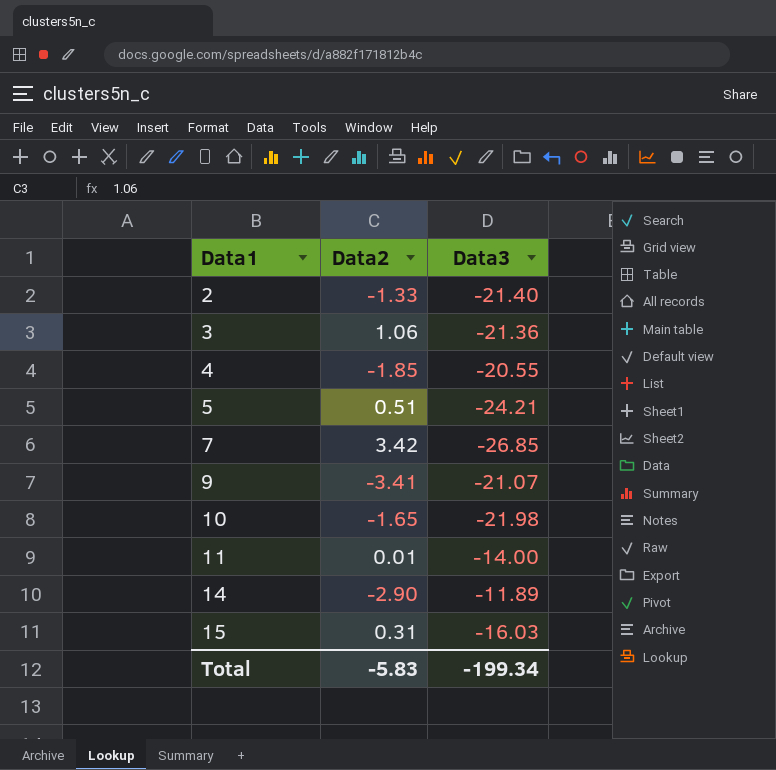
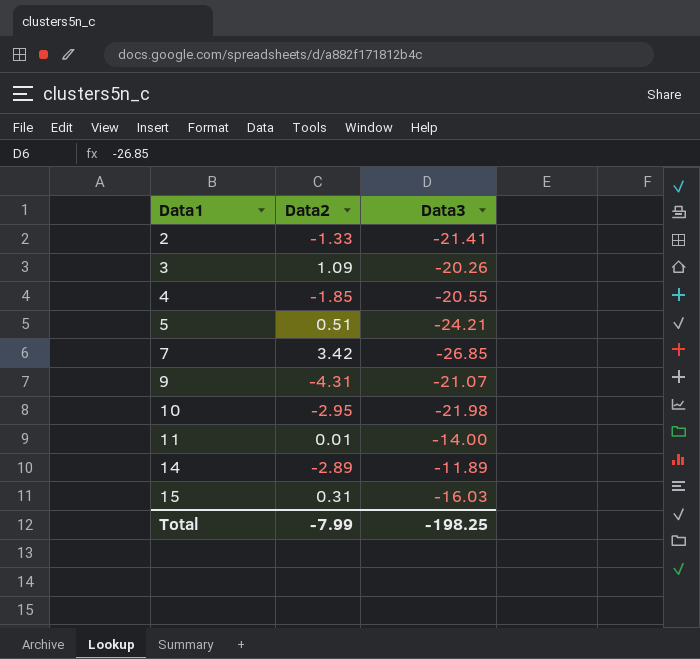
2 | Data3: -21.40 -> -21.41
3 | Data2: 1.06 -> 1.09
3 | Data3: -21.36 -> -20.26
9 | Data2: -3.41 -> -4.31
10 | Data2: -1.65 -> -2.95
14 | Data2: -2.90 -> -2.89
Total | Data2: -5.83 -> -7.99
Total | Data3: -199.34 -> -198.25

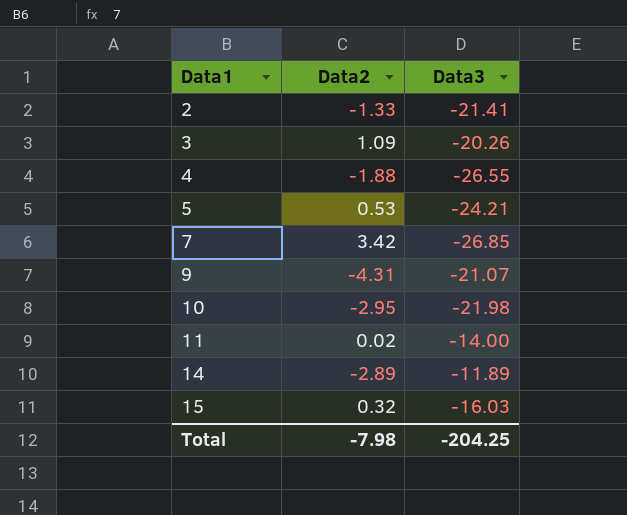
4 | Data2: -1.85 -> -1.88
4 | Data3: -20.55 -> -26.55
5 | Data2: 0.51 -> 0.53
11 | Data2: 0.01 -> 0.02
15 | Data2: 0.31 -> 0.32
Total | Data2: -7.99 -> -7.98
Total | Data3: -198.25 -> -204.25

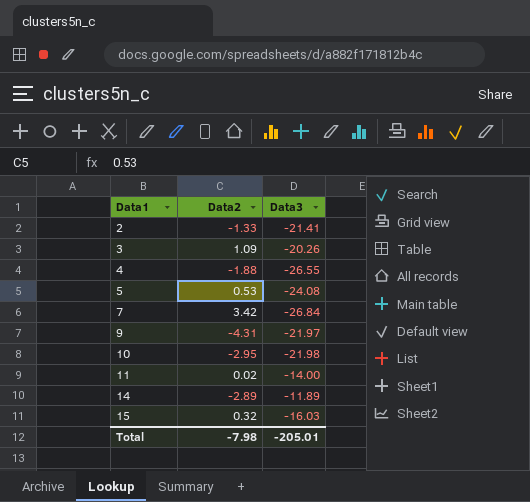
5 | Data3: -24.21 -> -24.08
7 | Data3: -26.85 -> -26.84
9 | Data3: -21.07 -> -21.97
Total | Data3: -204.25 -> -205.01

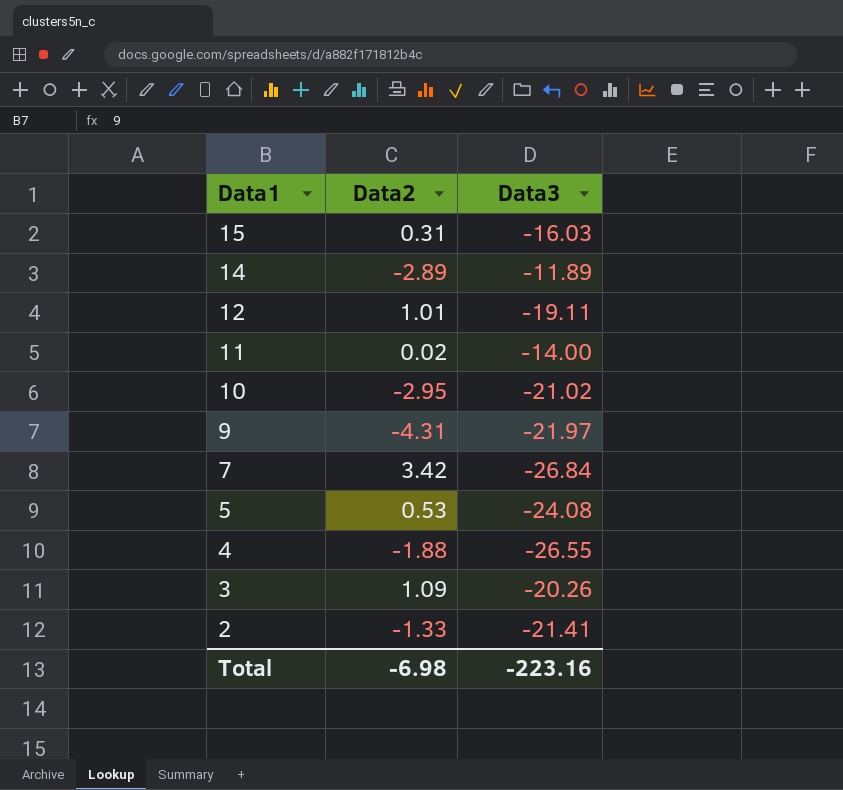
row order: Data1 ascending -> Data1 descending
15 | Data2: 0.32 -> 0.31
row 12: none -> 1.01 | -19.11
10 | Data3: -21.98 -> -21.02
Total | Data2: -7.98 -> -6.98
Total | Data3: -205.01 -> -223.16

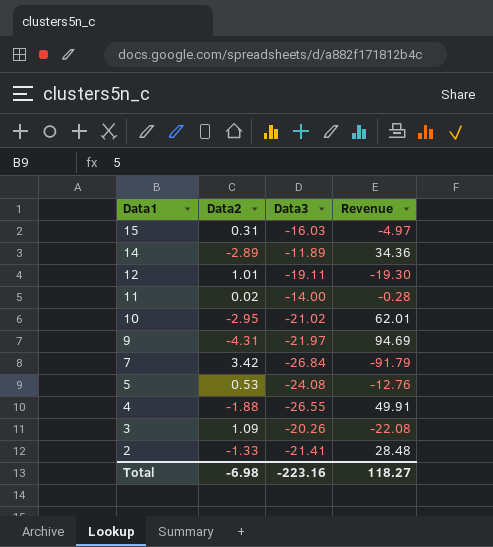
column Revenue | formula: none -> [Data2] * [Data3]

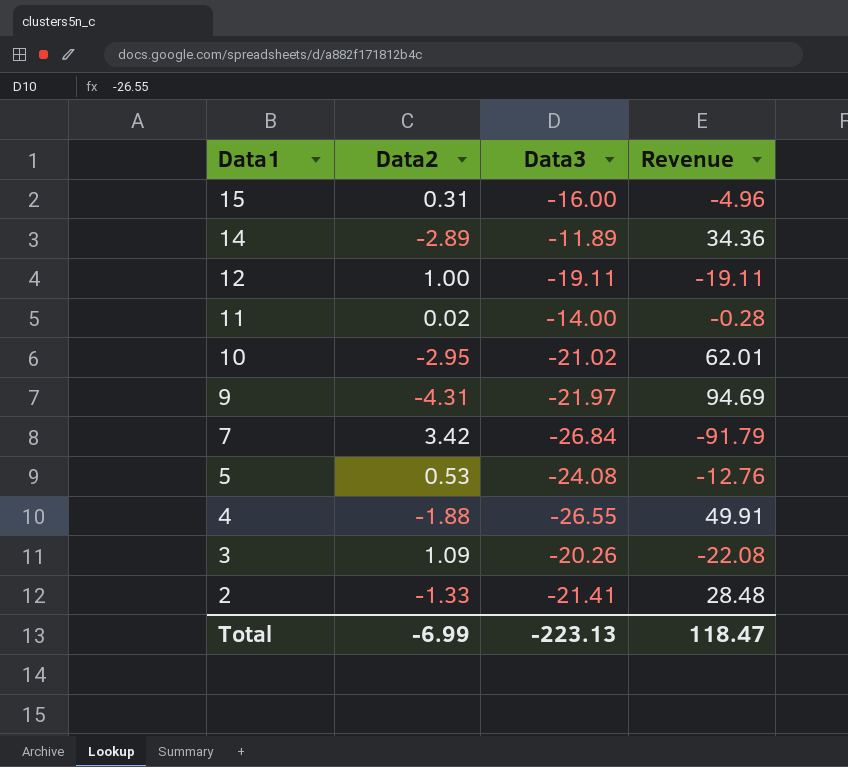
15 | Data3: -16.03 -> -16.00
15 | Revenue: -4.97 -> -4.96
12 | Data2: 1.01 -> 1.00
12 | Revenue: -19.30 -> -19.11
Total | Data2: -6.98 -> -6.99
Total | Data3: -223.16 -> -223.13
Total | Revenue: 118.27 -> 118.47

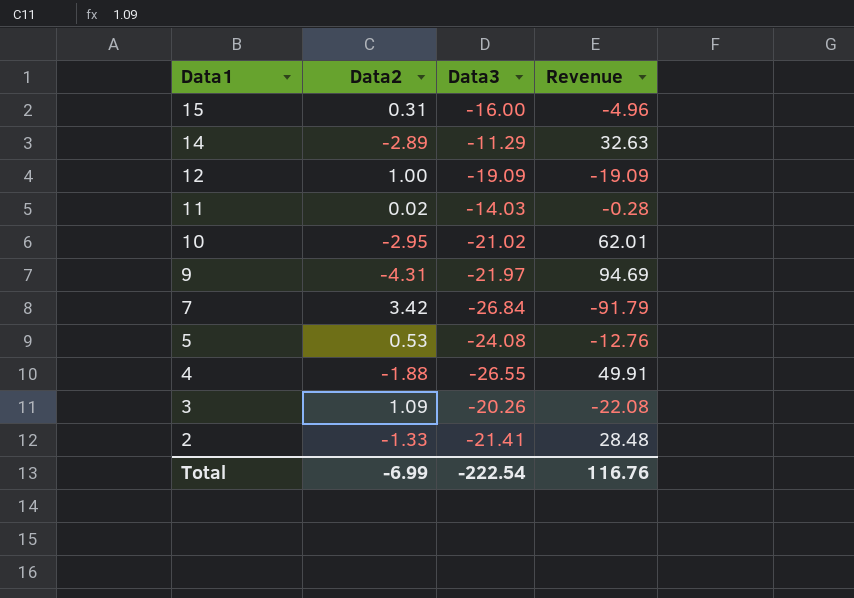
14 | Data3: -11.89 -> -11.29
14 | Revenue: 34.36 -> 32.63
12 | Data3: -19.11 -> -19.09
12 | Revenue: -19.11 -> -19.09
11 | Data3: -14.00 -> -14.03
Total | Data3: -223.13 -> -222.54
Total | Revenue: 118.47 -> 116.76

